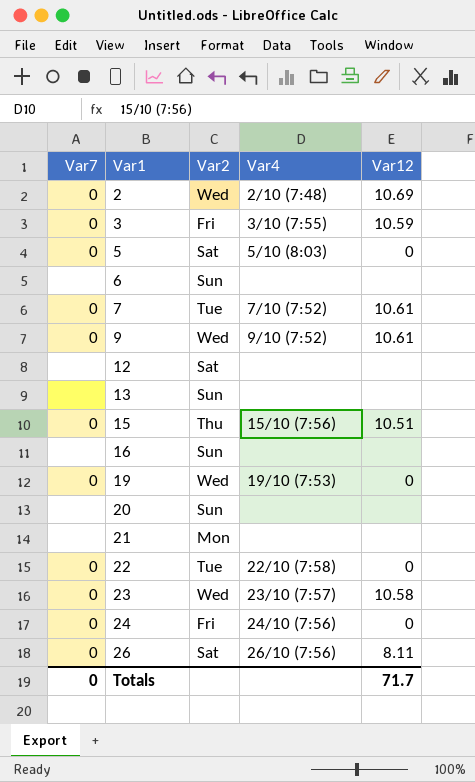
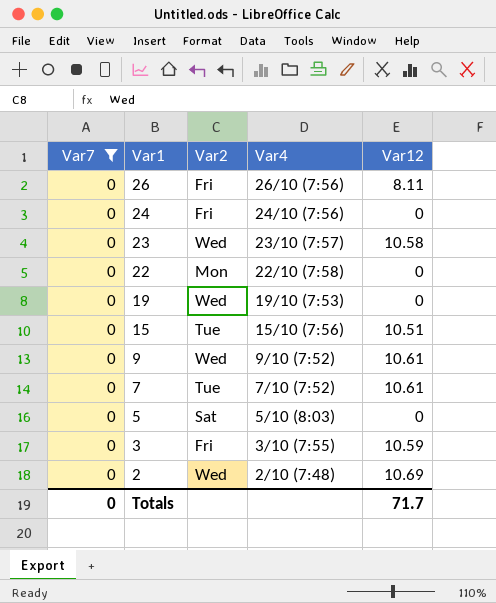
filter: none -> Var7 = 0
row order: Var1 ascending -> Var1 descending
26 | Var2: Sat -> Fri
22 | Var2: Tue -> Mon
15 | Var2: Thu -> Tue

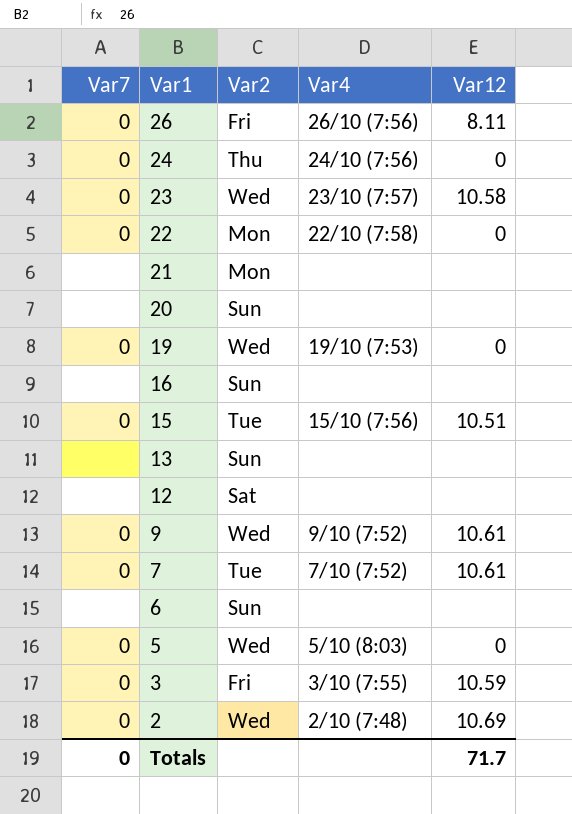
filter: Var7 = 0 -> none
24 | Var2: Fri -> Thu
5 | Var2: Sat -> Wed

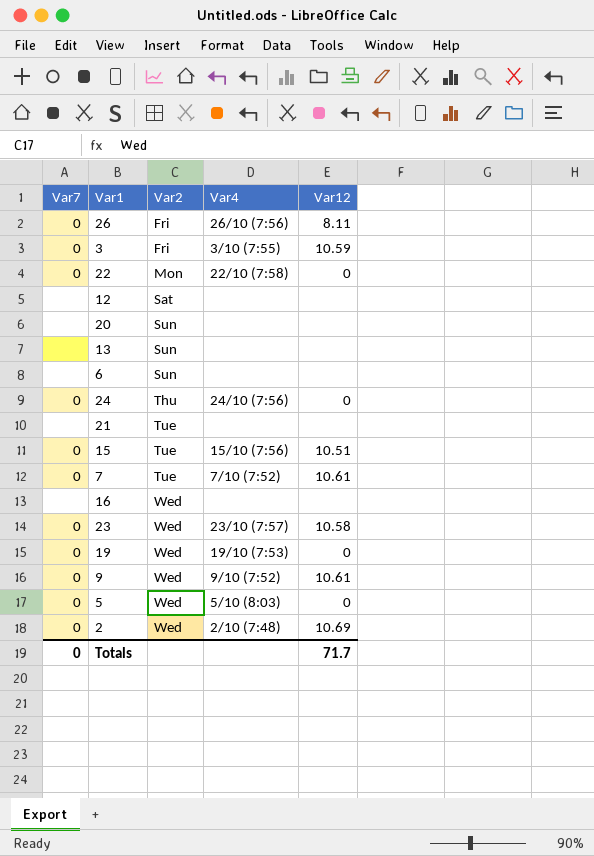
row order: Var1 descending -> Var2 ascending
21 | Var2: Mon -> Tue
16 | Var2: Sun -> Wed

